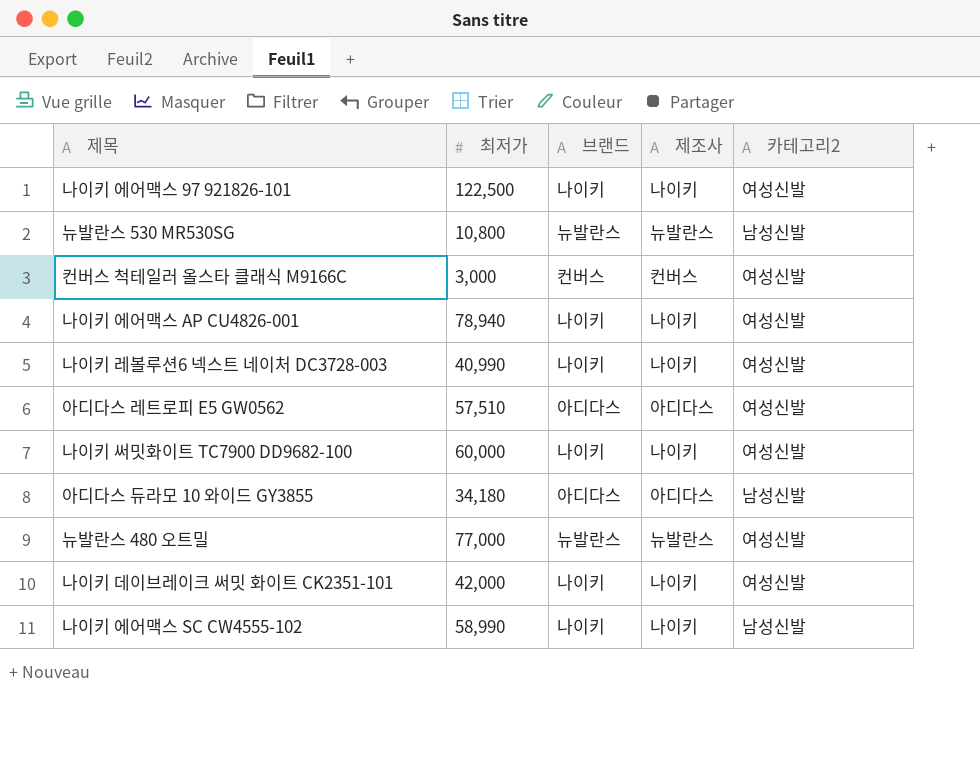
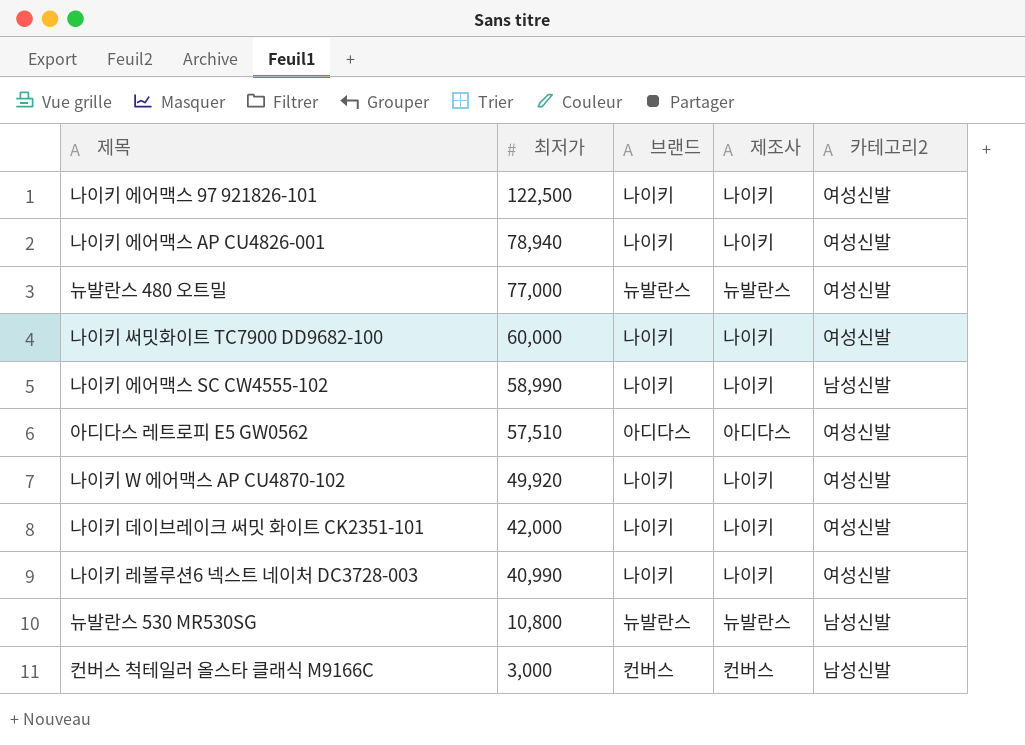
row order: none -> 최저가 descending
row 아디다스 듀라모 10 와이드 GY3855: 34,180 | 아디다스 | 아디다스 | 남성신발 -> none
row 나이키 W 에어맥스 AP CU4870-102: none -> 49,920 | 나이키 | 나이키 | 여성신발
컨버스 척테일러 올스타 클래식 M9166C | 카테고리2: 여성신발 -> 남성신발

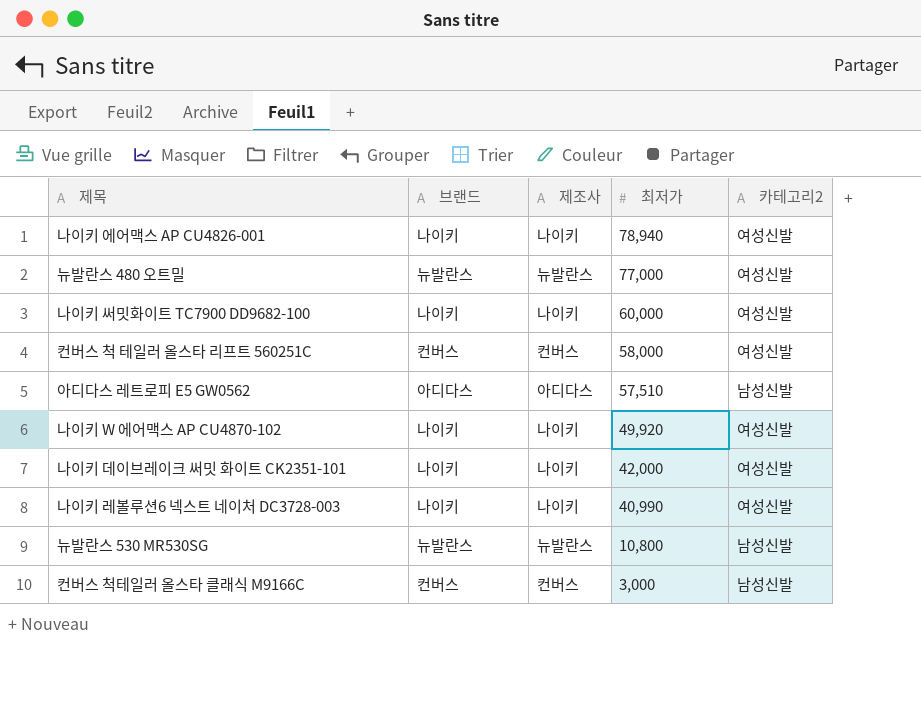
column 최저가 | position: 2 -> 4
row 나이키 에어맥스 97 921826-101: 122,500 | 나이키 | 나이키 | 여성신발 -> none
row 나이키 에어맥스 SC CW4555-102: 58,990 | 나이키 | 나이키 | 남성신발 -> none
row 컨버스 척 테일러 올스타 리프트 560251C: none -> 컨버스 | 컨버스 | 58,000 | 여성신발
아디다스 레트로피 E5 GW0562 | 카테고리2: 여성신발 -> 남성신발

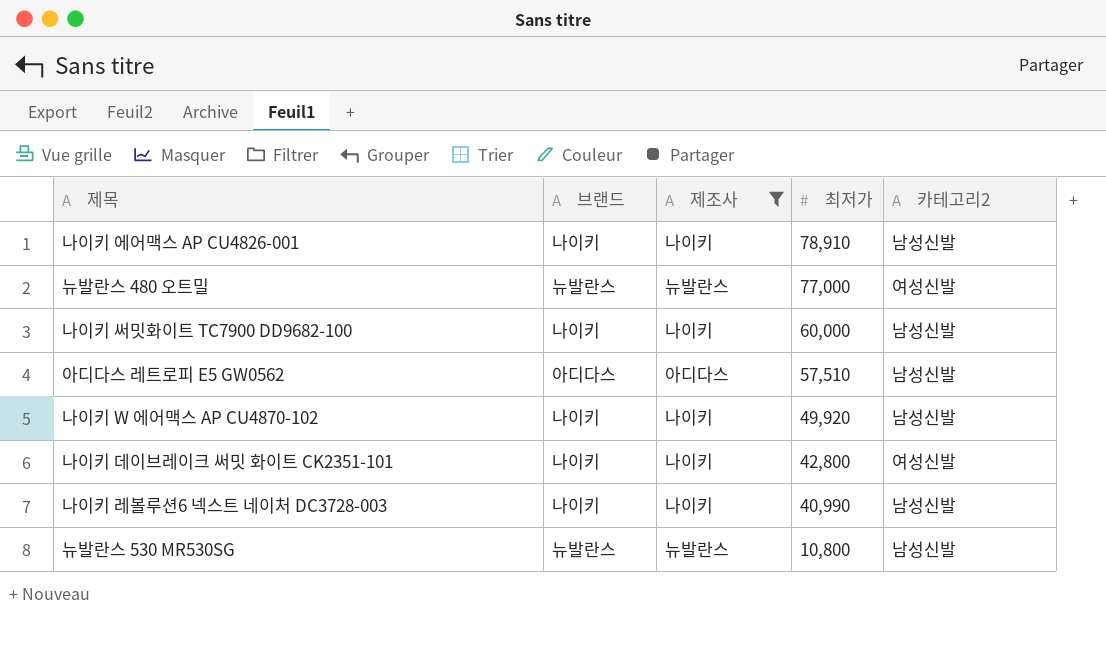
filter: none -> 제조사 != 컨버스
나이키 에어맥스 AP CU4826-001 | 최저가: 78,940 -> 78,910
나이키 에어맥스 AP CU4826-001 | 카테고리2: 여성신발 -> 남성신발
나이키 써밋화이트 TC7900 DD9682-100 | 카테고리2: 여성신발 -> 남성신발
나이키 W 에어맥스 AP CU4870-102 | 카테고리2: 여성신발 -> 남성신발
나이키 데이브레이크 써밋 화이트 CK2351-101 | 최저가: 42,000 -> 42,800
나이키 레볼루션6 넥스트 네이처 DC3728-003 | 카테고리2: 여성신발 -> 남성신발

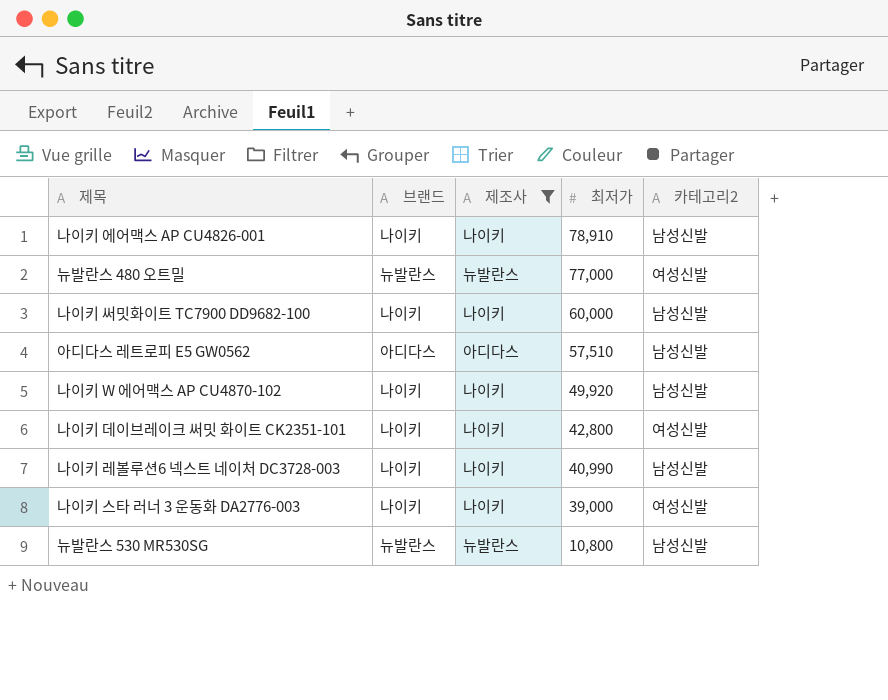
row 나이키 스타 러너 3 운동화 DA2776-003: none -> 나이키 | 나이키 | 39,000 | 여성신발

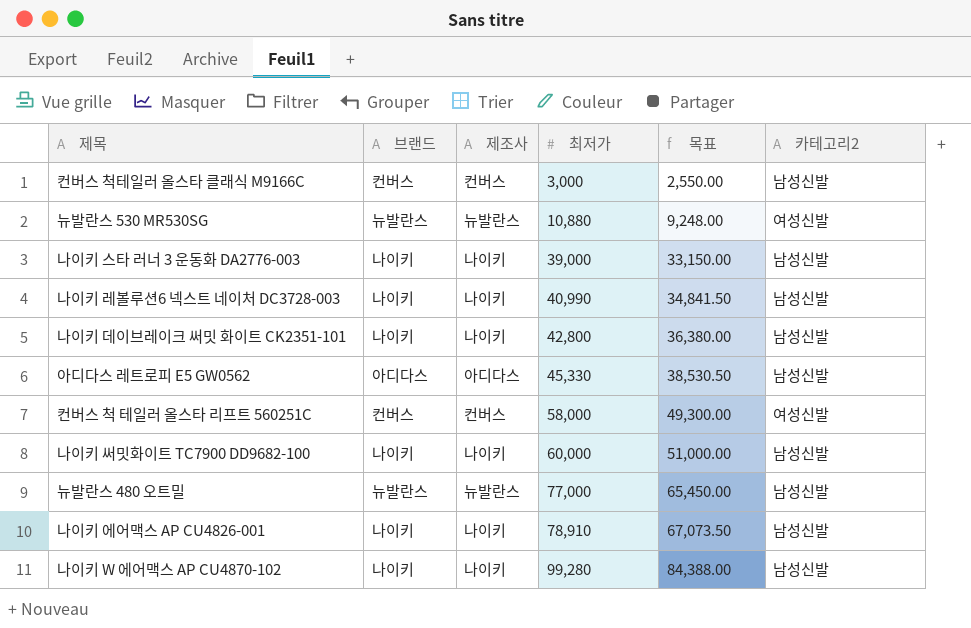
filter: 제조사 != 컨버스 -> none
row order: 최저가 descending -> 최저가 ascending
column 목표 | formula: none -> [최저가] * 0.85
뉴발란스 530 MR530SG | 최저가: 10,800 -> 10,880
뉴발란스 530 MR530SG | 카테고리2: 남성신발 -> 여성신발
나이키 스타 러너 3 운동화 DA2776-003 | 카테고리2: 여성신발 -> 남성신발
나이키 데이브레이크 써밋 화이트 CK2351-101 | 카테고리2: 여성신발 -> 남성신발
아디다스 레트로피 E5 GW0562 | 최저가: 57,510 -> 45,330
뉴발란스 480 오트밀 | 카테고리2: 여성신발 -> 남성신발
나이키 W 에어맥스 AP CU4870-102 | 최저가: 49,920 -> 99,280

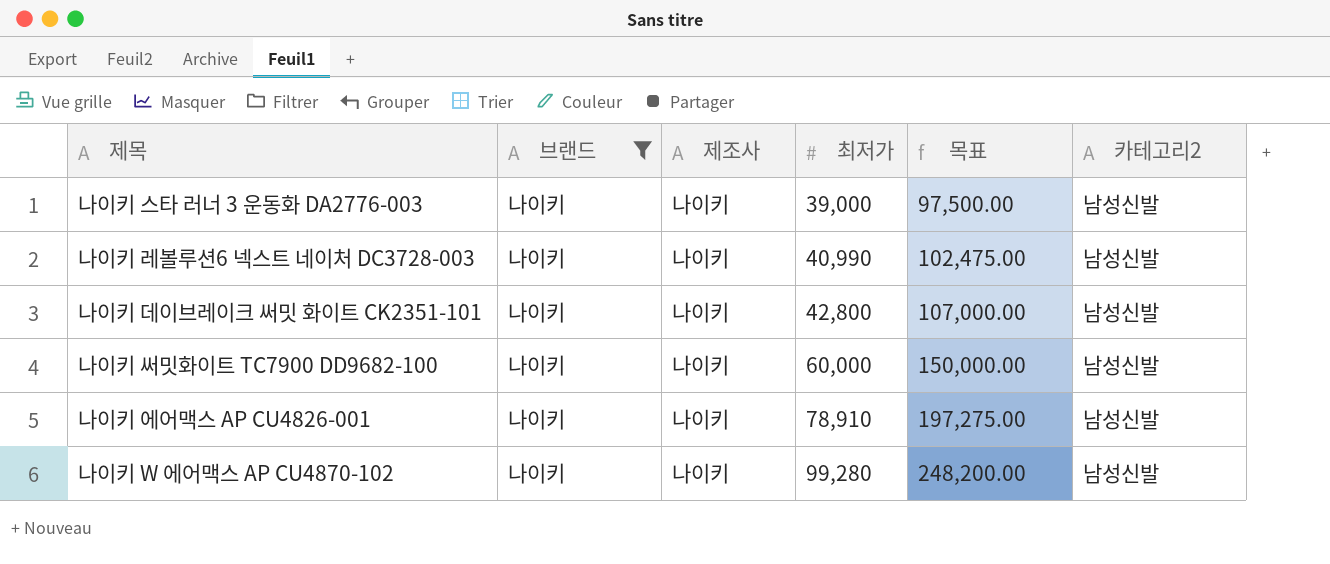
filter: none -> 브랜드 = 나이키
column 목표 | formula: [최저가] * 0.85 -> [최저가] * 2.5

